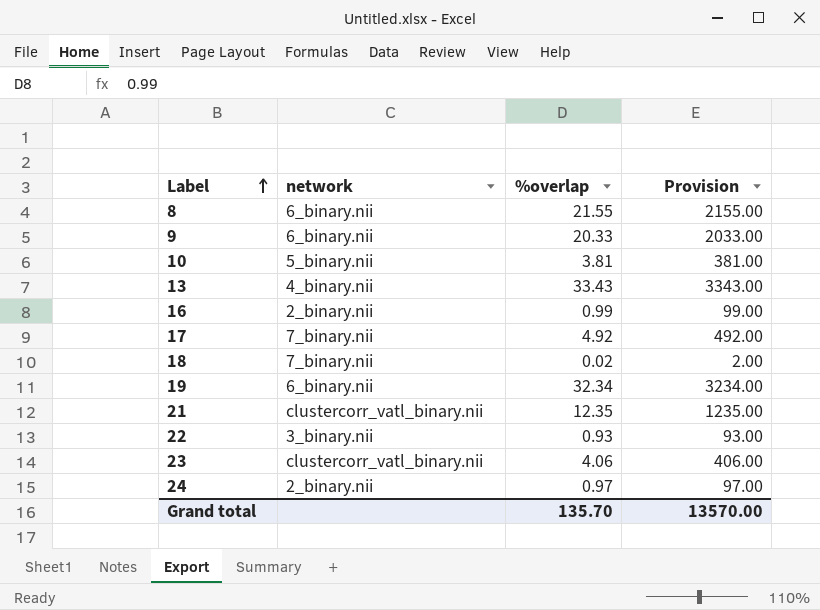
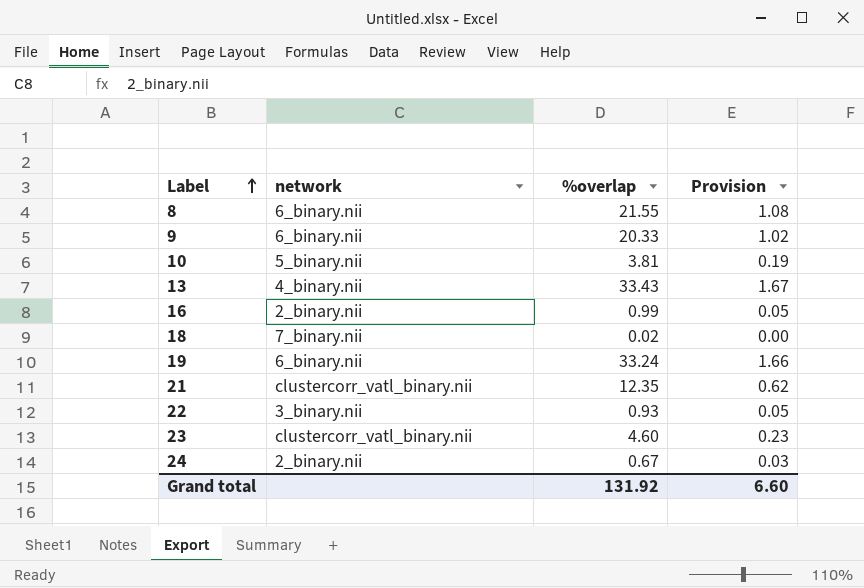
column Provision | formula: [%overlap] * 100 -> [%overlap] * 0.05
row 17: 7_binary.nii | 4.92 | 492.00 -> none
19 | %overlap: 32.34 -> 33.24
23 | %overlap: 4.06 -> 4.60
24 | %overlap: 0.97 -> 0.67
Grand total | %overlap: 135.70 -> 131.92
Grand total | Provision: 13570.00 -> 6.60

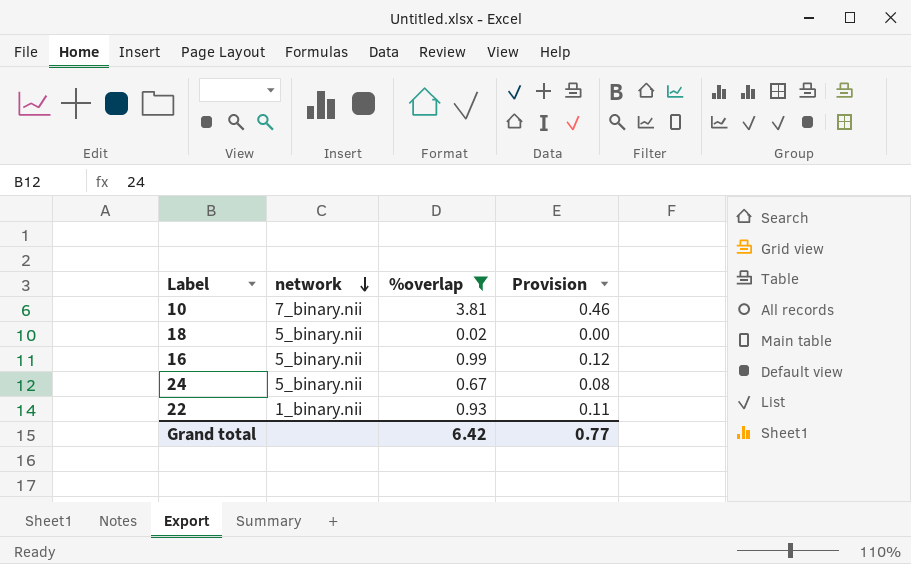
filter: none -> %overlap <= 3.81
row order: Label ascending -> network descending
column Provision | formula: [%overlap] * 0.05 -> [%overlap] * 0.12
10 | network: 5_binary.nii -> 7_binary.nii
18 | network: 7_binary.nii -> 5_binary.nii
16 | network: 2_binary.nii -> 5_binary.nii
24 | network: 2_binary.nii -> 5_binary.nii
22 | network: 3_binary.nii -> 1_binary.nii
Grand total | %overlap: 131.92 -> 6.42
Grand total | Provision: 6.60 -> 0.77

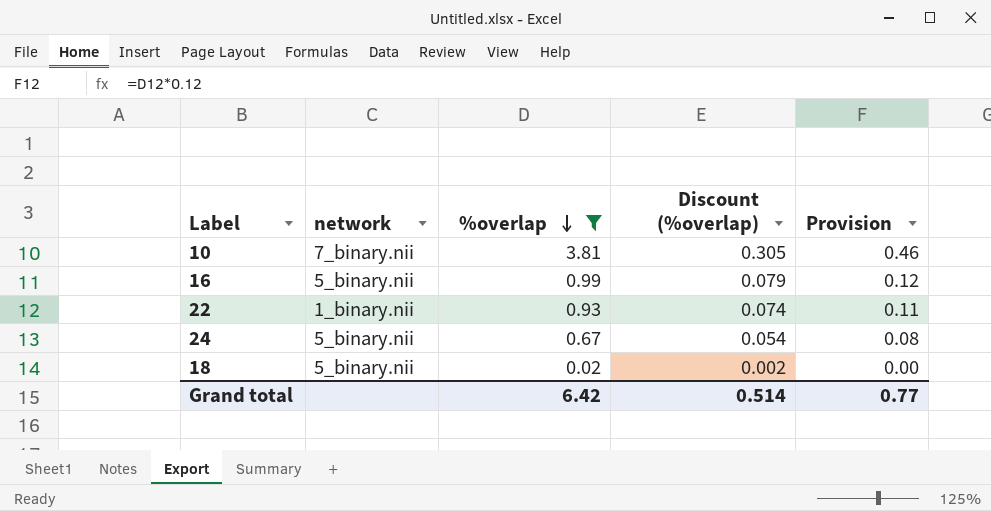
row order: network descending -> %overlap descending
column Discount (%overlap) | formula: none -> [%overlap] * 0.08

